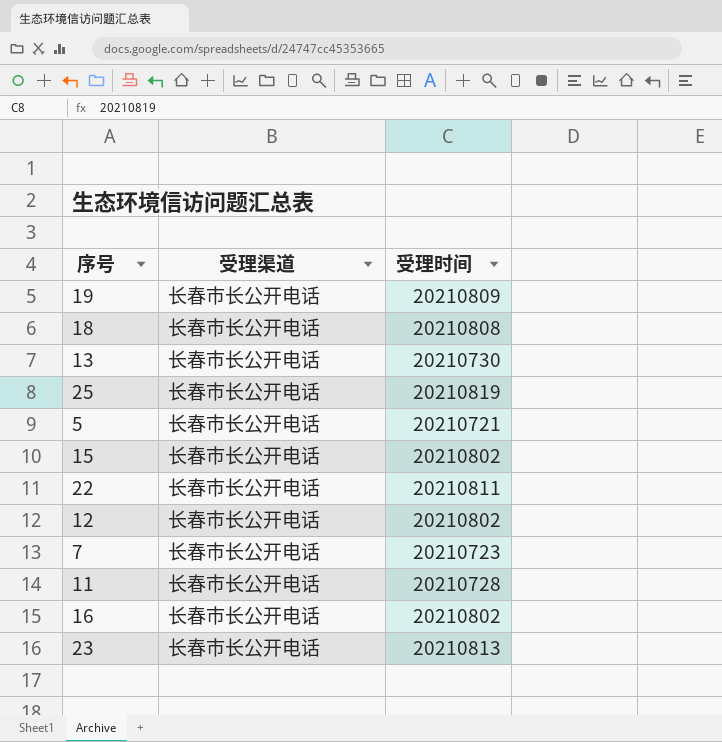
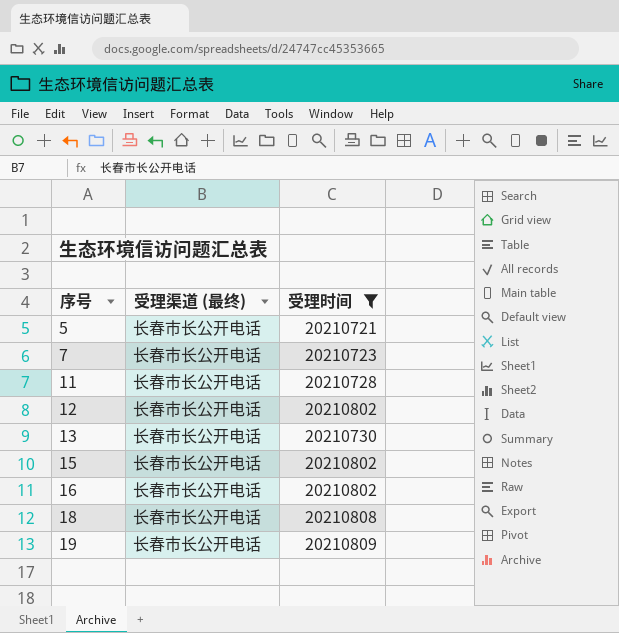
filter: none -> 受理时间 <= 20210809
row order: none -> 序号 ascending
column name: 受理渠道 -> 受理渠道 (最终)

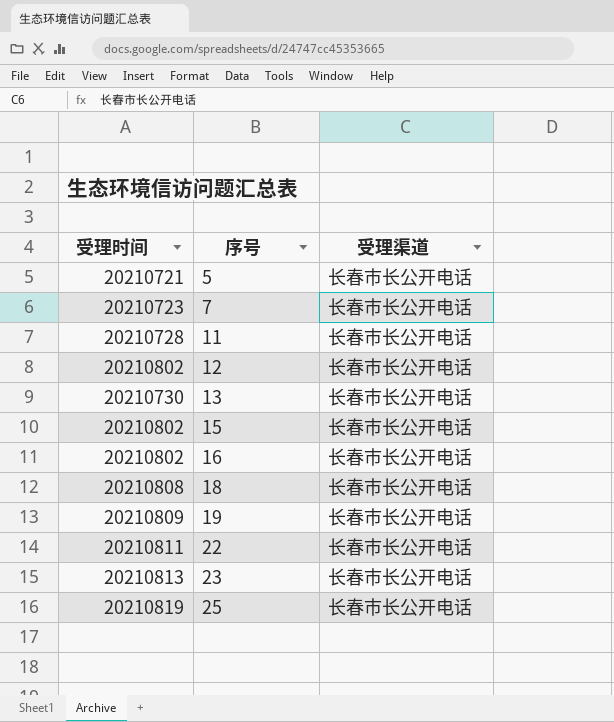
filter: 受理时间 <= 20210809 -> none
column 受理时间 | position: 3 -> 1
column name: 受理渠道 (最终) -> 受理渠道

